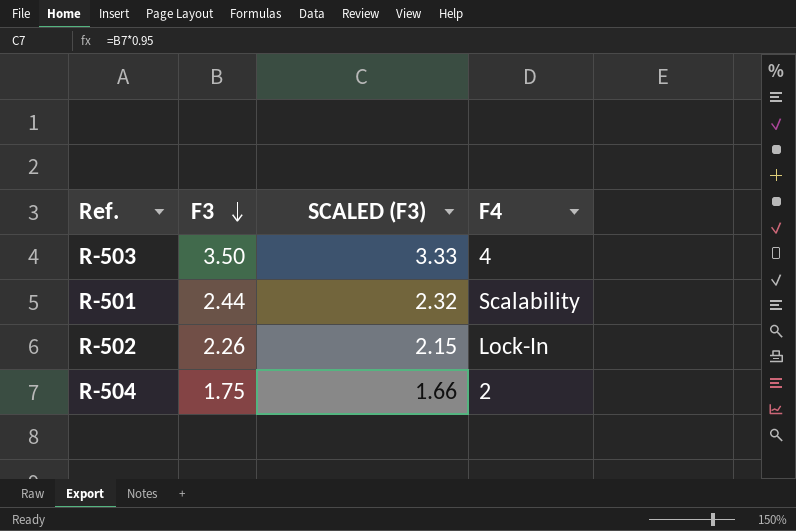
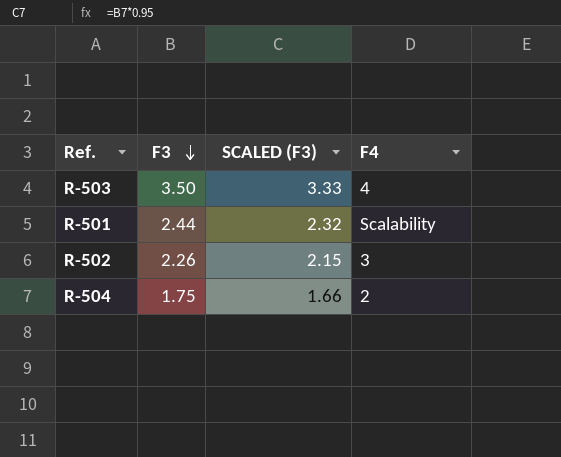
R-502 | F4: Lock-In -> 3

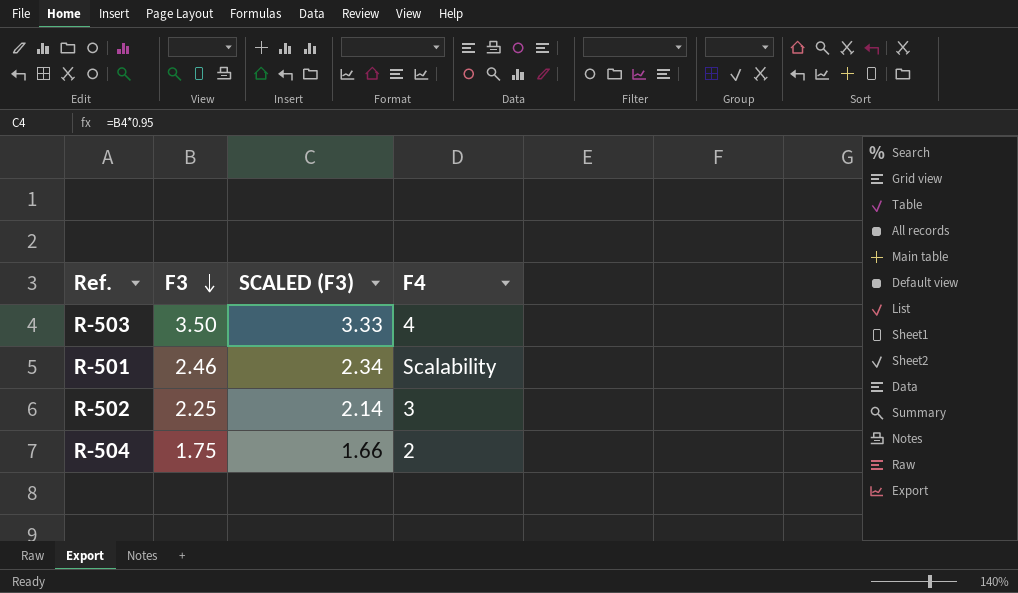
R-501 | F3: 2.44 -> 2.46
R-501 | SCALED (F3): 2.32 -> 2.34
R-502 | F3: 2.26 -> 2.25
R-502 | SCALED (F3): 2.15 -> 2.14

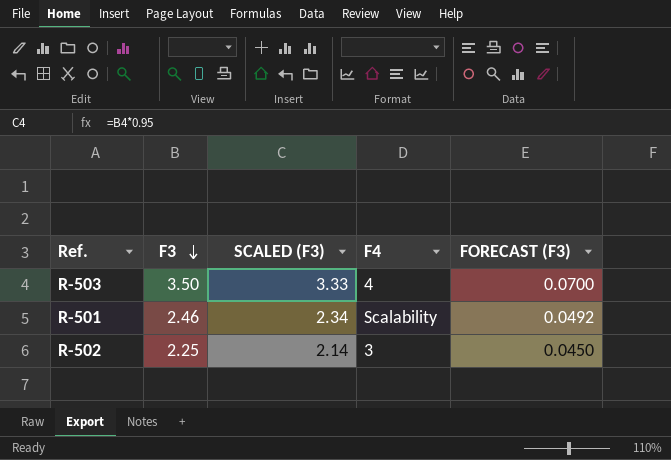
column FORECAST (F3) | formula: none -> [F3] * 0.02
row R-504: 1.75 | 1.66 | 2 -> none

